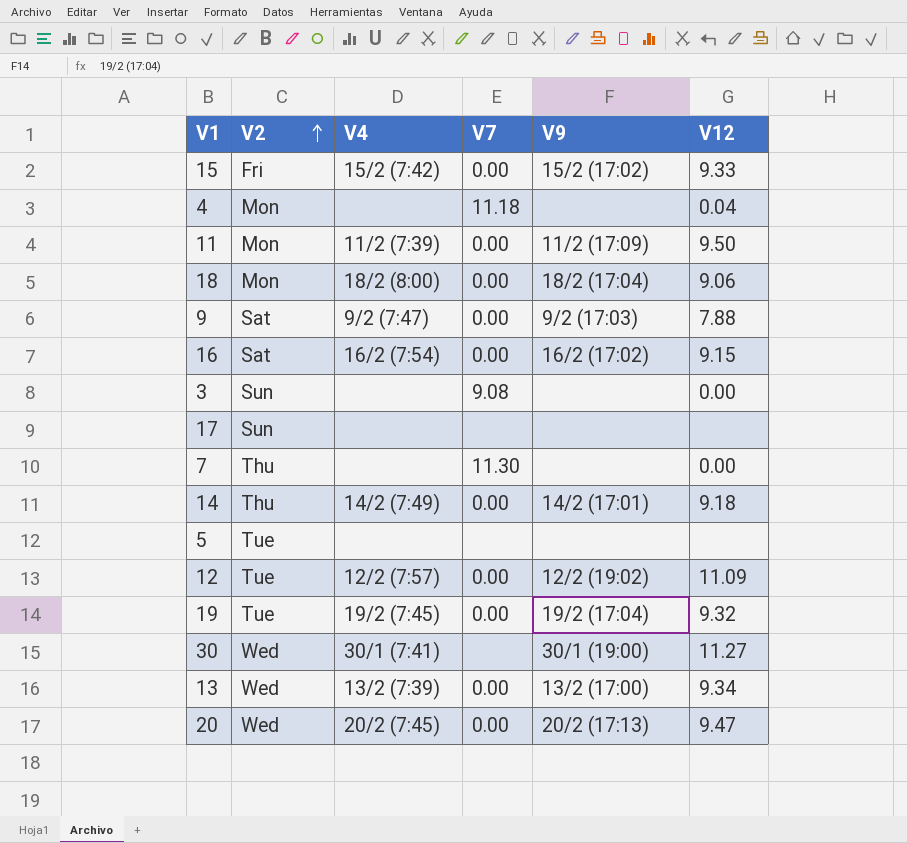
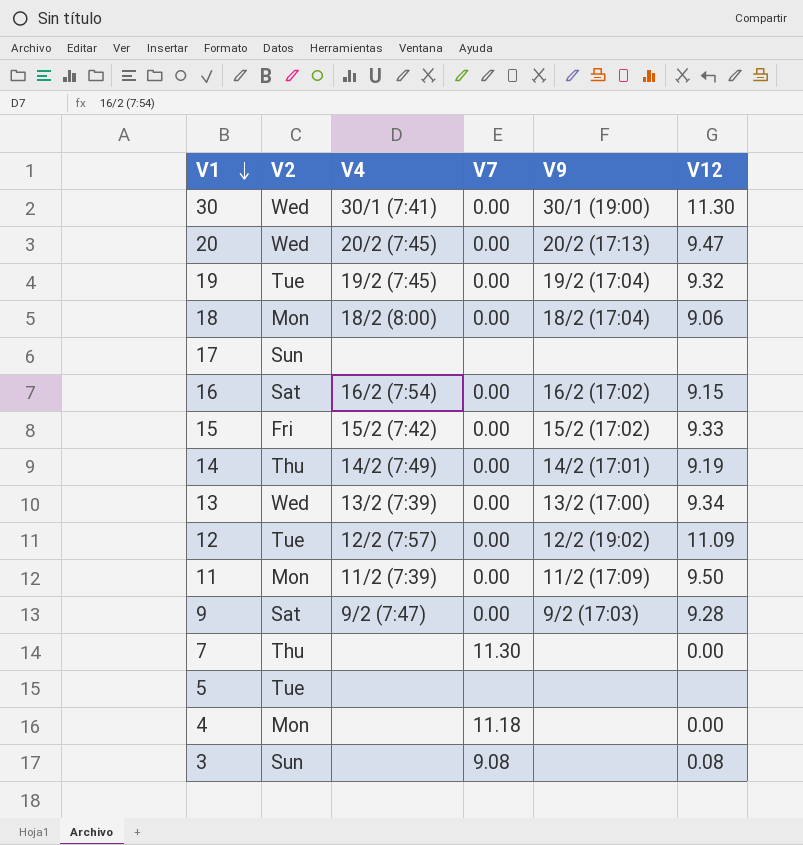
row order: V2 ascending -> V1 descending
30 | V7: none -> 0.00
30 | V12: 11.27 -> 11.30
14 | V12: 9.18 -> 9.19
9 | V12: 7.88 -> 9.28
4 | V12: 0.04 -> 0.00
3 | V12: 0.00 -> 0.08

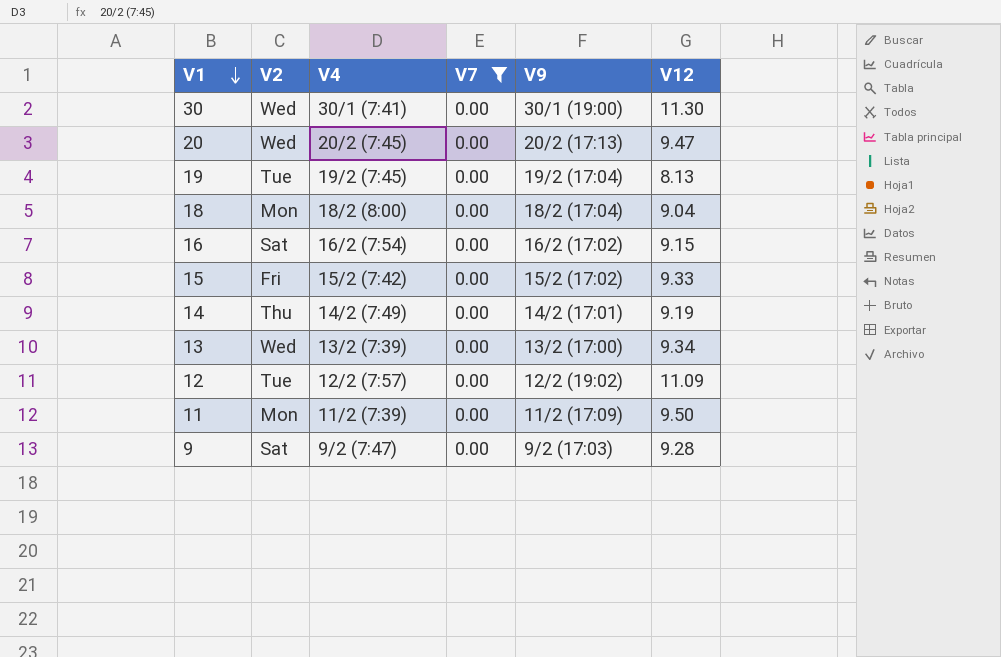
filter: none -> V7 = 0.00
19 | V12: 9.32 -> 8.13
18 | V12: 9.06 -> 9.04

